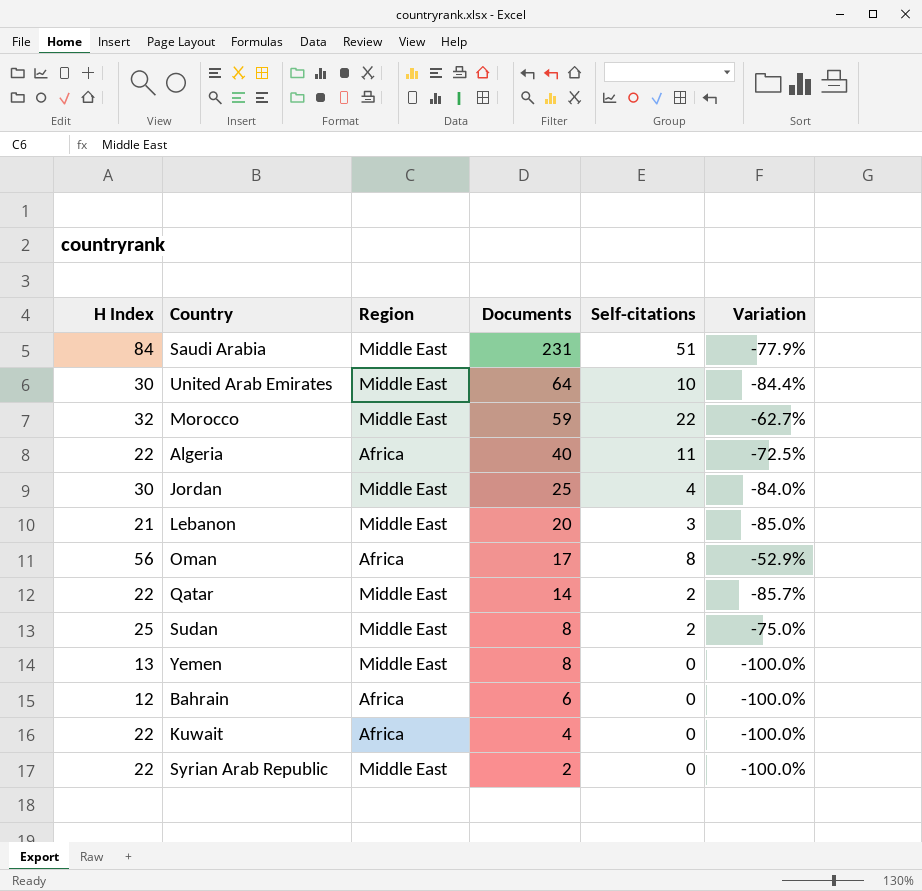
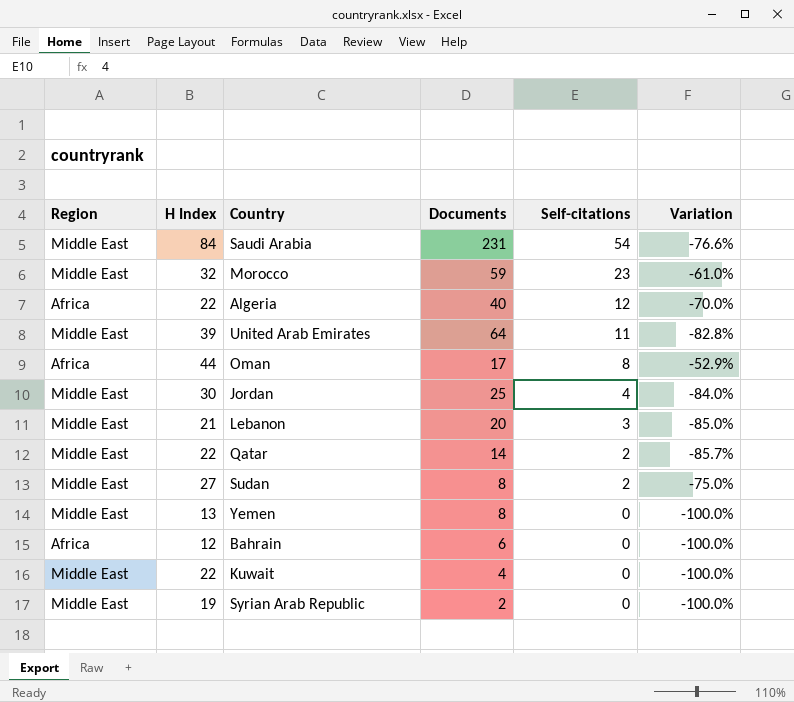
row order: Documents descending -> Self-citations descending
column Region | position: 3 -> 1
Saudi Arabia | Self-citations: 51 -> 54
Saudi Arabia | Variation: -77.9% -> -76.6%
Morocco | Self-citations: 22 -> 23
Morocco | Variation: -62.7% -> -61.0%
Algeria | Self-citations: 11 -> 12
Algeria | Variation: -72.5% -> -70.0%
United Arab Emirates | H Index: 30 -> 39
United Arab Emirates | Self-citations: 10 -> 11
United Arab Emirates | Variation: -84.4% -> -82.8%
Oman | H Index: 56 -> 44
Sudan | H Index: 25 -> 27
Kuwait | Region: Africa -> Middle East
Syrian Arab Republic | H Index: 22 -> 19

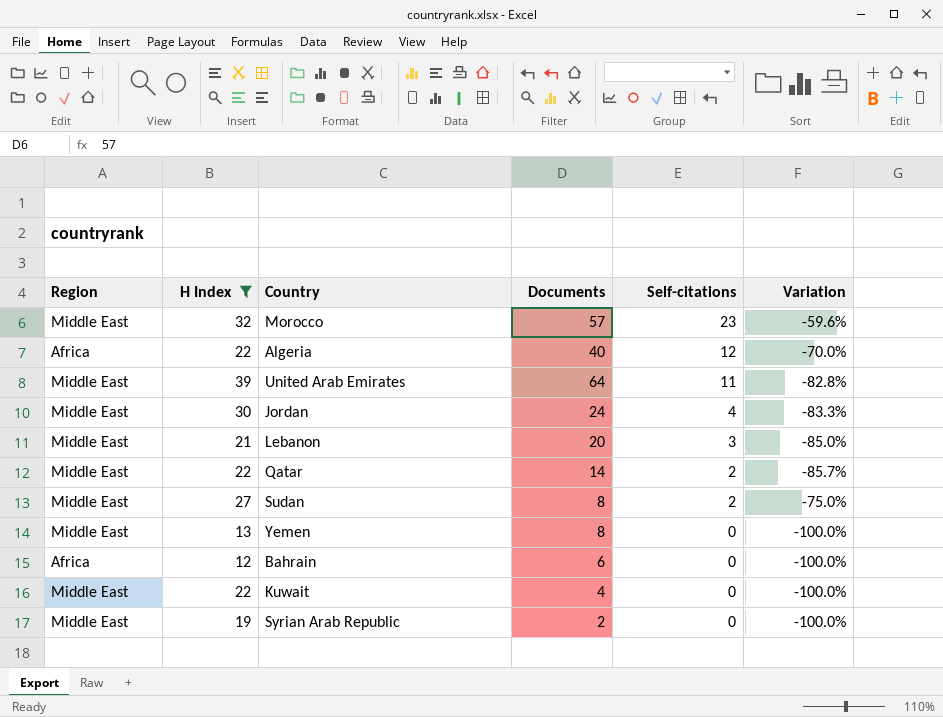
filter: none -> H Index <= 39
Morocco | Documents: 59 -> 57
Morocco | Variation: -61.0% -> -59.6%
Jordan | Documents: 25 -> 24
Jordan | Variation: -84.0% -> -83.3%

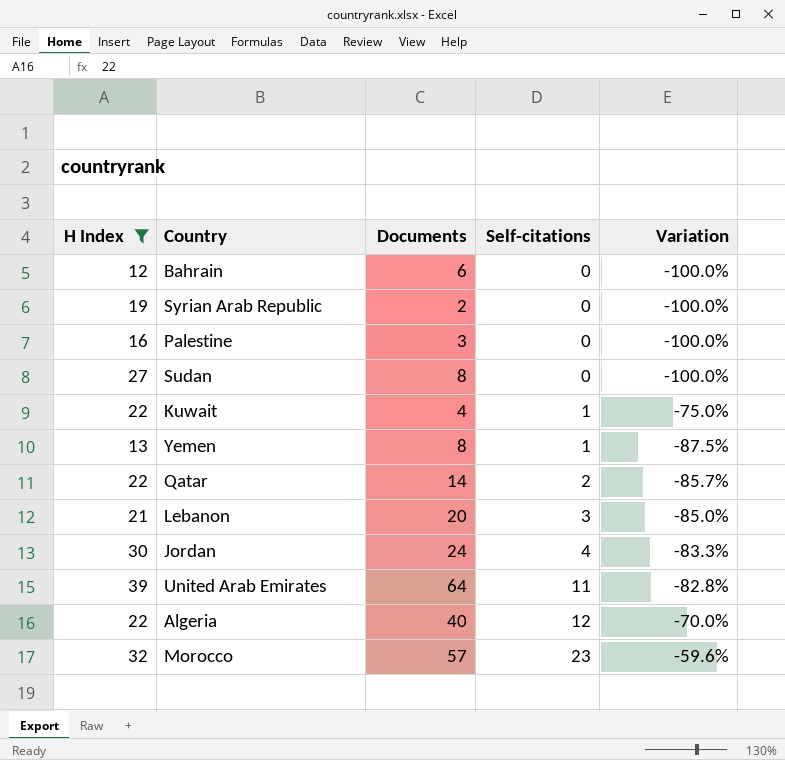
row order: Self-citations descending -> Self-citations ascending
column Region | position: 1 -> none
row Palestine: none -> 16 | 3 | 0 | -100.0%
Sudan | Self-citations: 2 -> 0
Sudan | Variation: -75.0% -> -100.0%
Kuwait | Self-citations: 0 -> 1
Kuwait | Variation: -100.0% -> -75.0%
Yemen | Self-citations: 0 -> 1
Yemen | Variation: -100.0% -> -87.5%

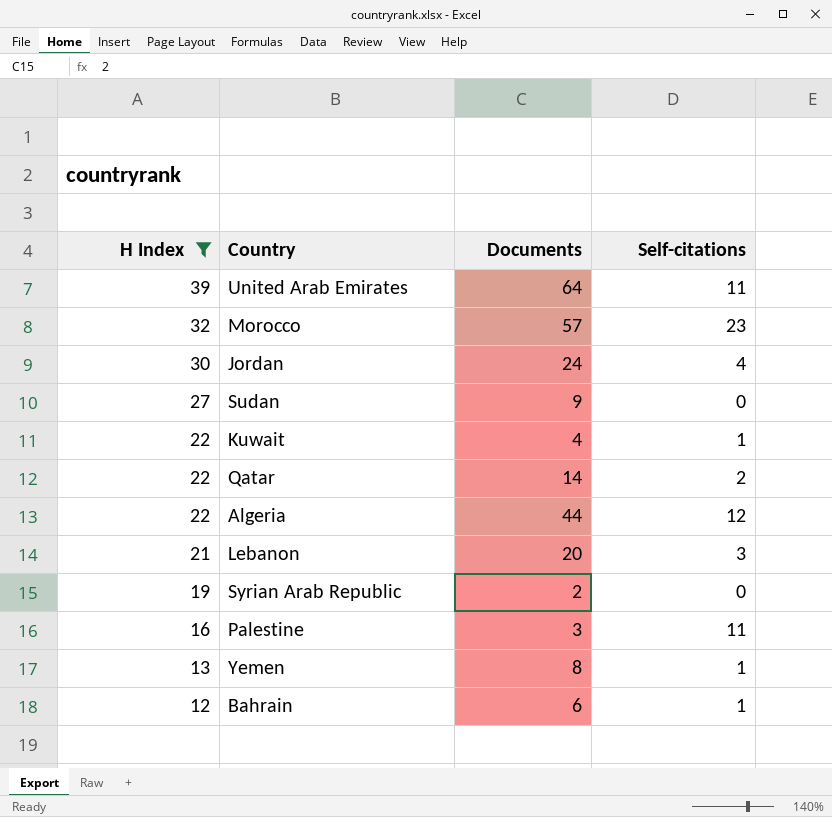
row order: Self-citations ascending -> H Index descending
column Variation | formula: ([Self-citations] - [Documents]) / [Documents] -> none
Sudan | Documents: 8 -> 9
Algeria | Documents: 40 -> 44
Palestine | Self-citations: 0 -> 11
Bahrain | Self-citations: 0 -> 1

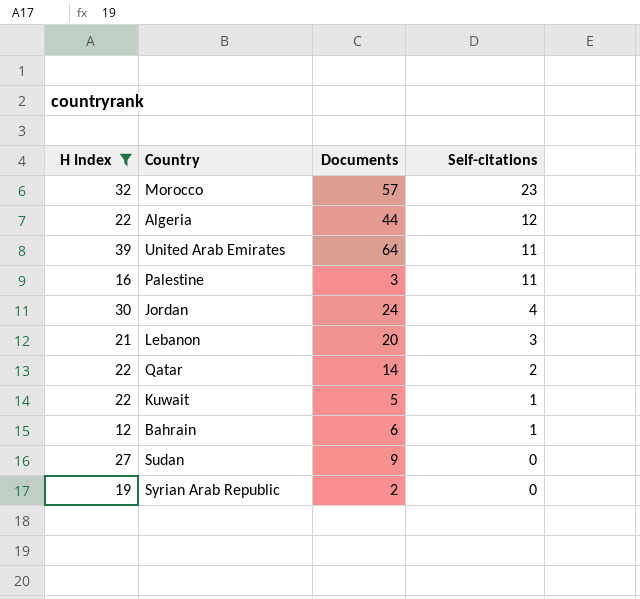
row order: H Index descending -> Self-citations descending
row Yemen: 13 | 8 | 1 -> none
Kuwait | Documents: 4 -> 5

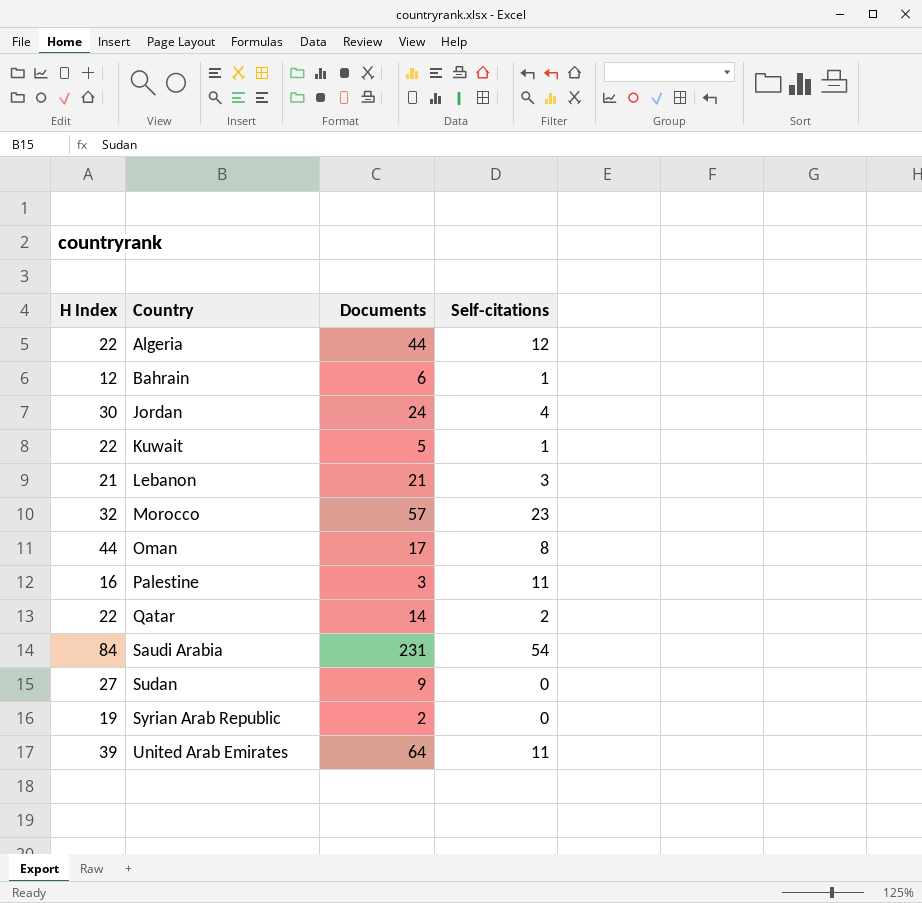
filter: H Index <= 39 -> none
row order: Self-citations descending -> Country ascending
Lebanon | Documents: 20 -> 21

